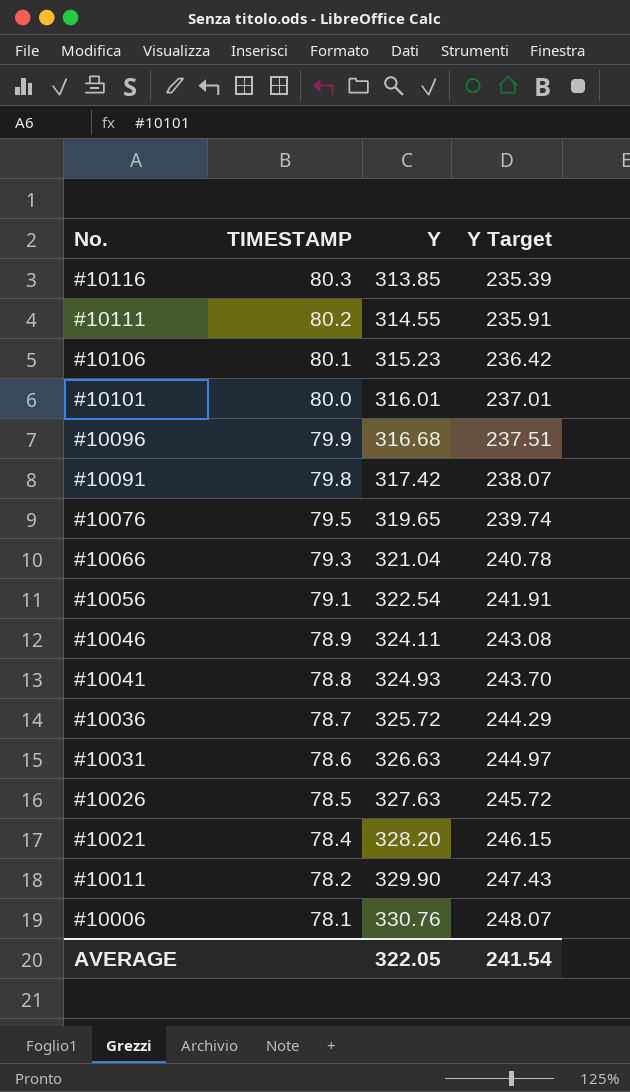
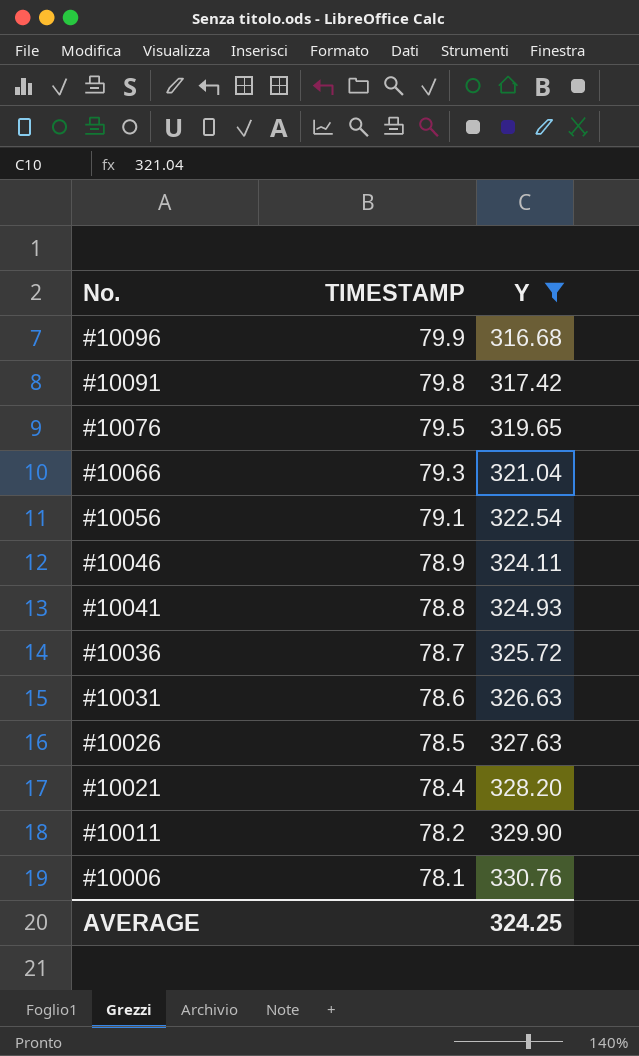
filter: none -> Y >= 316.68
column Y Target | formula: [Y] * 0.75 -> none
AVERAGE | Y: 322.05 -> 324.25

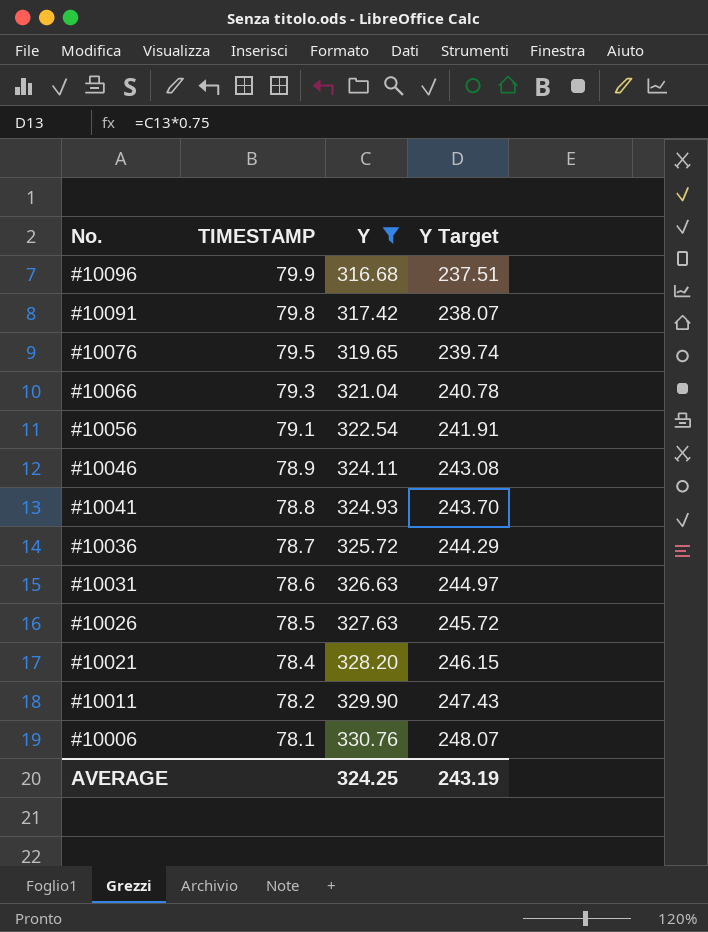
column Y Target | formula: none -> [Y] * 0.75

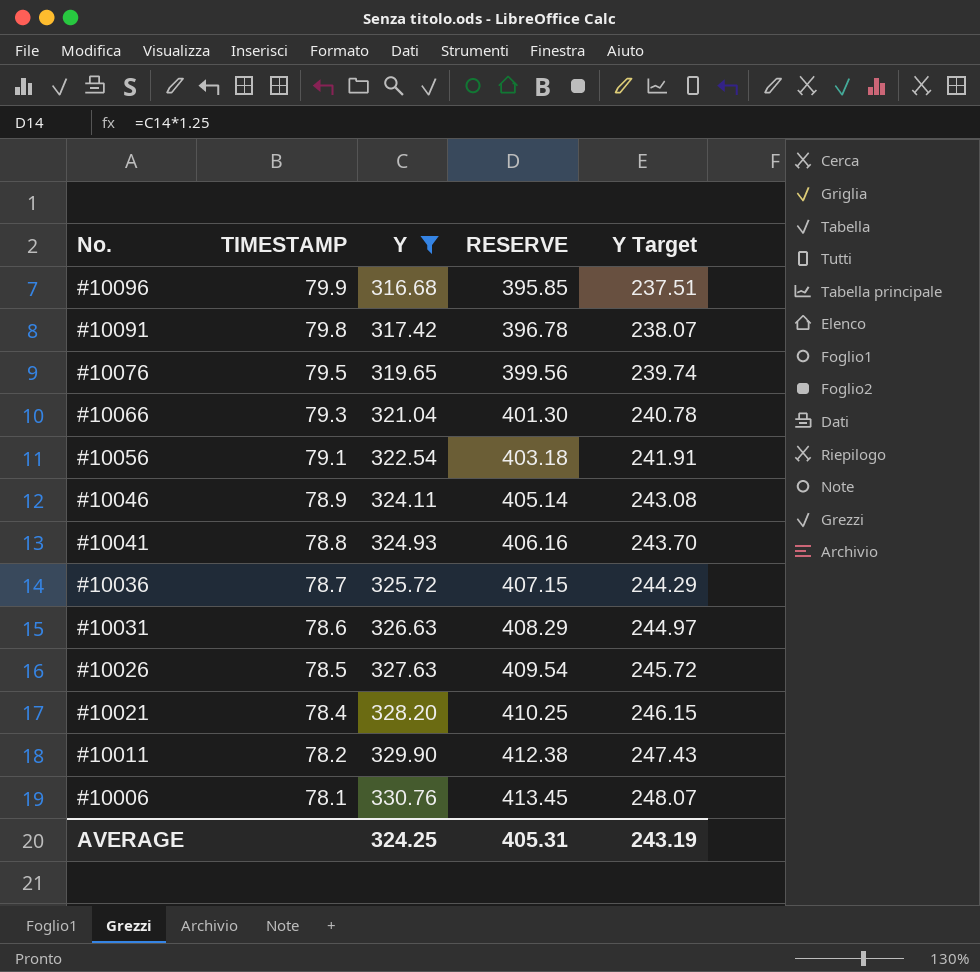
column RESERVE | formula: none -> [Y] * 1.25

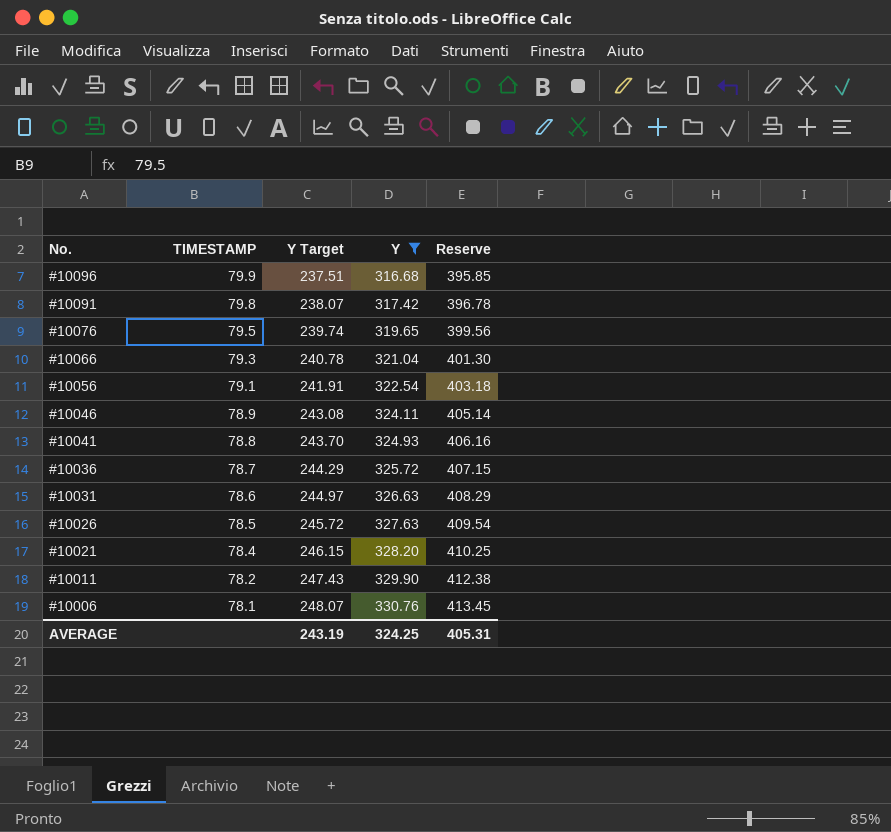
column Y Target | position: 5 -> 3
column name: RESERVE -> Reserve

